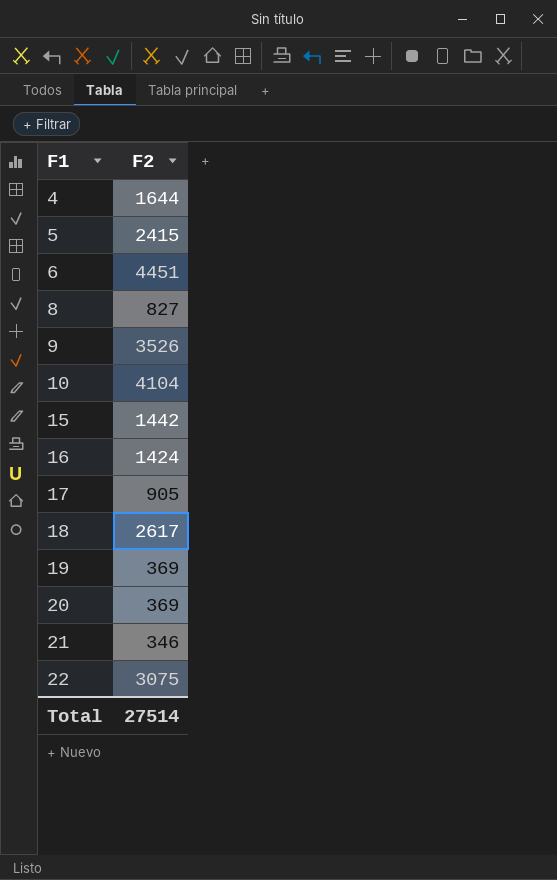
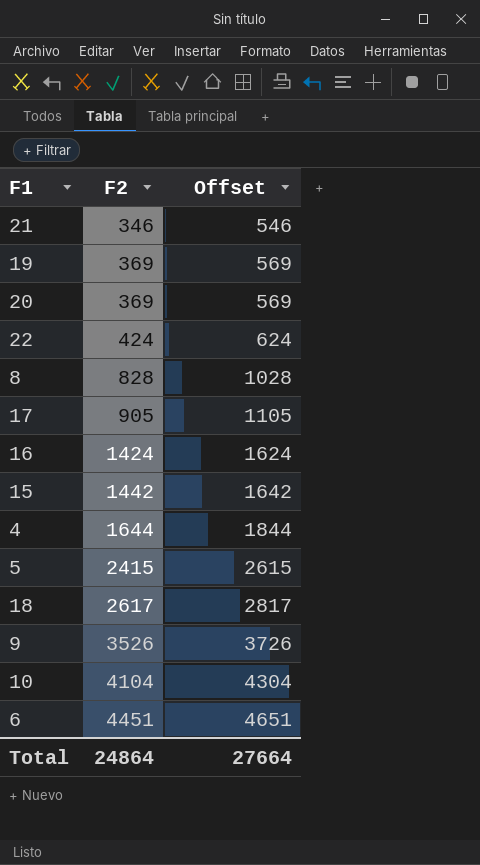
row order: F1 ascending -> F2 ascending
column Offset | formula: none -> [F2] + 200
22 | F2: 3075 -> 424
8 | F2: 827 -> 828
Total | F2: 27514 -> 24864

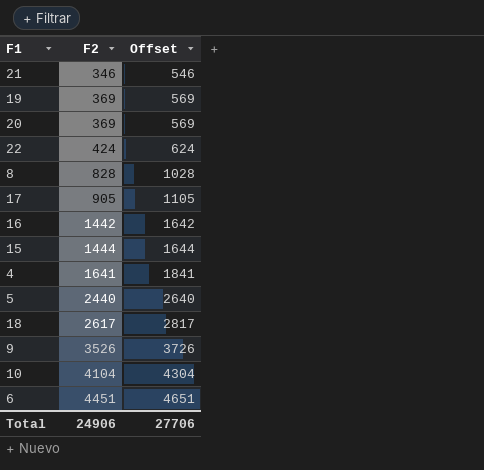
16 | F2: 1424 -> 1442
16 | Offset: 1624 -> 1642
15 | F2: 1442 -> 1444
15 | Offset: 1642 -> 1644
4 | F2: 1644 -> 1641
4 | Offset: 1844 -> 1841
5 | F2: 2415 -> 2440
5 | Offset: 2615 -> 2640
Total | F2: 24864 -> 24906
Total | Offset: 27664 -> 27706

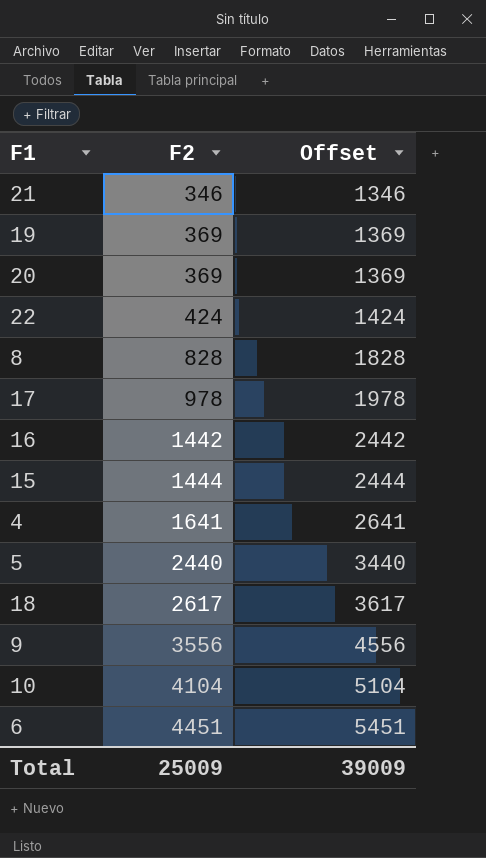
column Offset | formula: [F2] + 200 -> [F2] + 1000
17 | F2: 905 -> 978
9 | F2: 3526 -> 3556
Total | F2: 24906 -> 25009
Total | Offset: 27706 -> 39009

